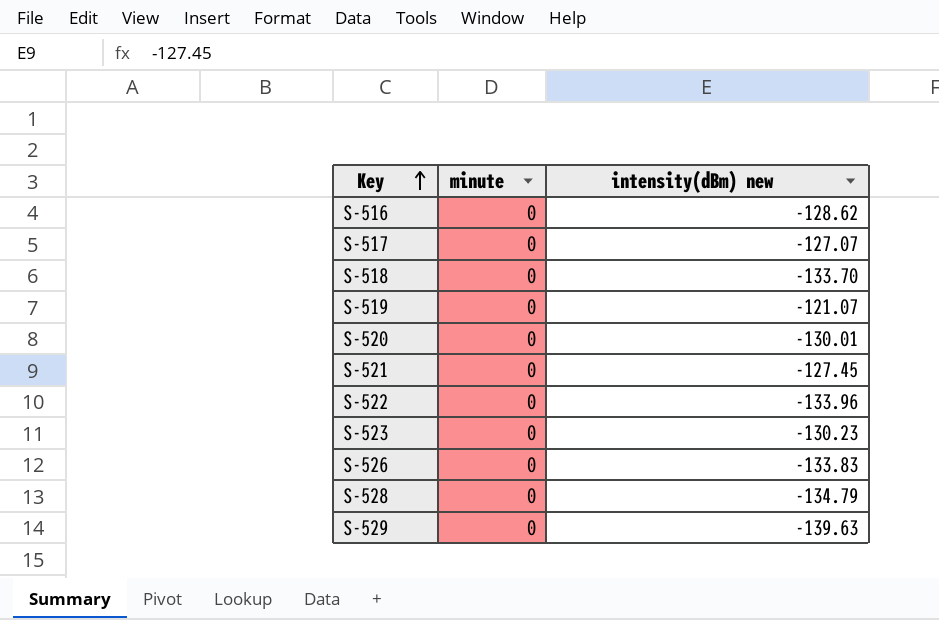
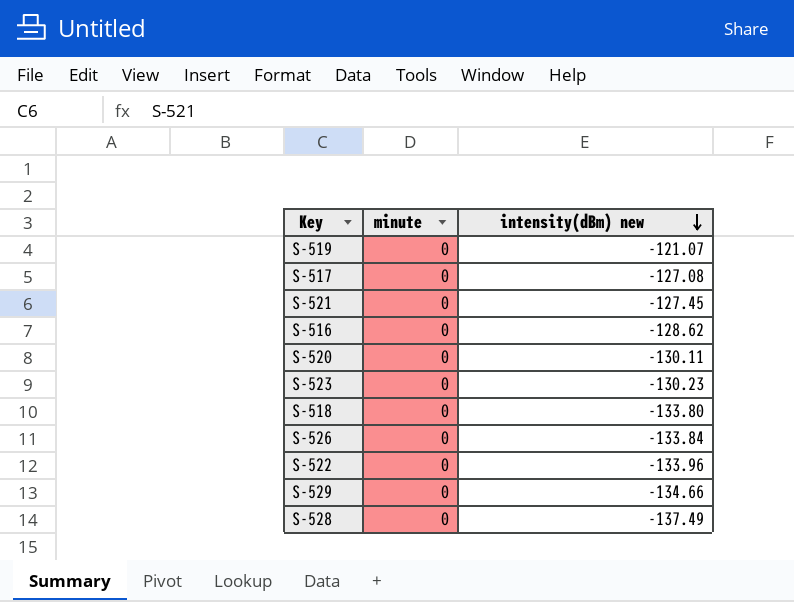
row order: Key ascending -> intensity(dBm) new descending
S-517 | intensity(dBm) new: -127.07 -> -127.08
S-520 | intensity(dBm) new: -130.01 -> -130.11
S-518 | intensity(dBm) new: -133.70 -> -133.80
S-526 | intensity(dBm) new: -133.83 -> -133.84
S-529 | intensity(dBm) new: -139.63 -> -134.66
S-528 | intensity(dBm) new: -134.79 -> -137.49

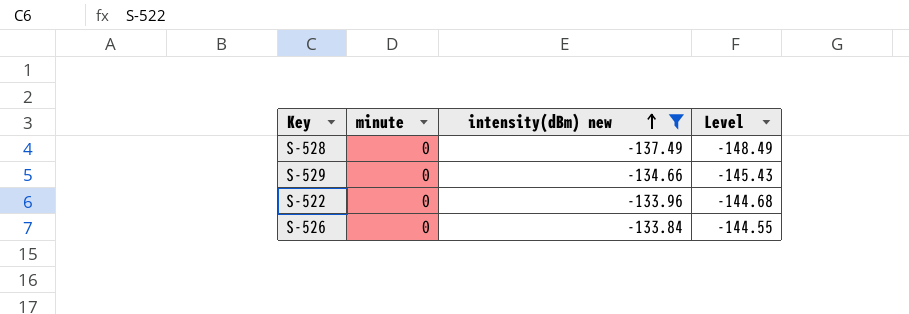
filter: none -> intensity(dBm) new <= -133.84
row order: intensity(dBm) new descending -> intensity(dBm) new ascending
column Level | formula: none -> [intensity(dBm) new] * 1.08

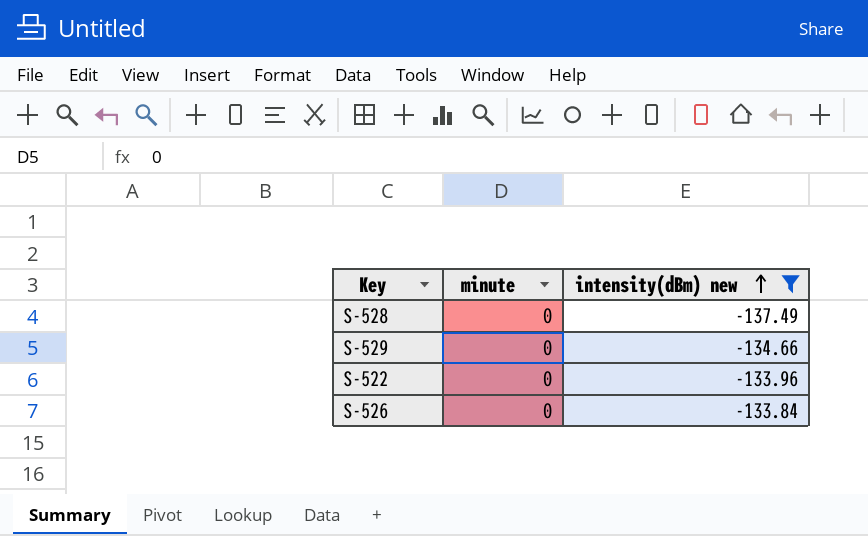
column Level | formula: [intensity(dBm) new] * 1.08 -> none

